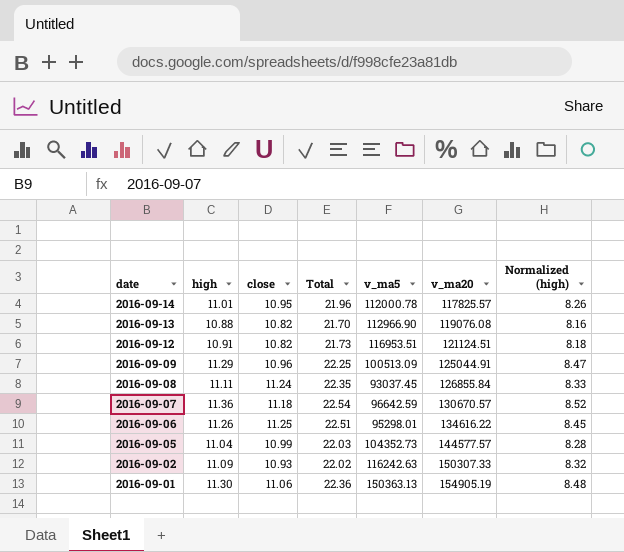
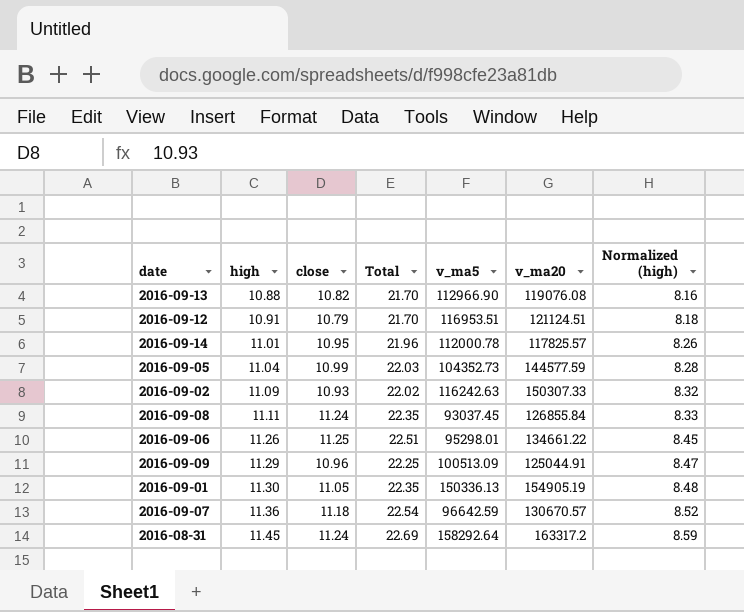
row order: date descending -> high ascending
2016-09-12 | close: 10.82 -> 10.79
2016-09-12 | Total: 21.73 -> 21.70
2016-09-05 | v_ma20: 144577.57 -> 144577.59
2016-09-06 | v_ma20: 134616.22 -> 134661.22
2016-09-01 | close: 11.06 -> 11.05
2016-09-01 | Total: 22.36 -> 22.35
2016-09-01 | v_ma5: 150363.13 -> 150336.13
row 2016-08-31: none -> 11.45 | 11.24 | 22.69 | 158292.64 | 163317.2 | 8.59

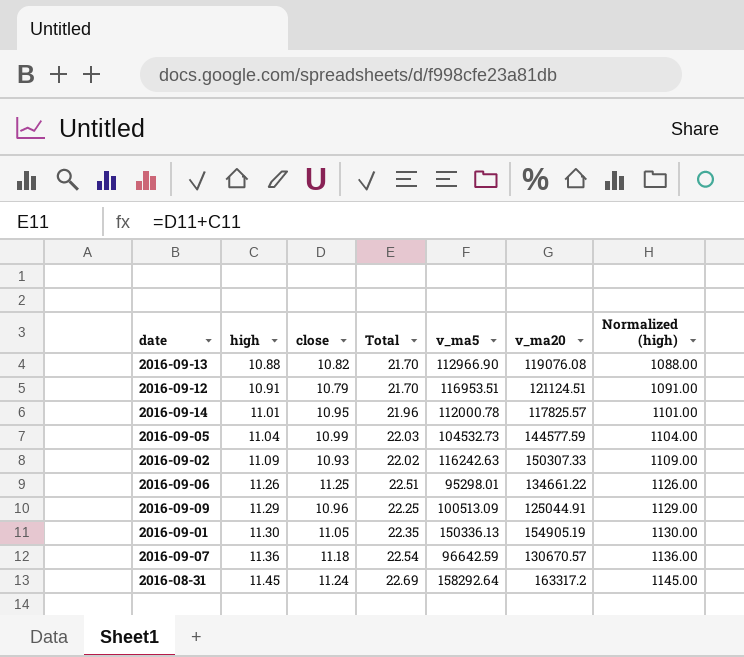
column Normalized (high) | formula: [high] * 0.75 -> [high] * 100
row 2016-09-08: 11.11 | 11.24 | 22.35 | 93037.45 | 126855.84 | 8.33 -> none
2016-09-05 | v_ma5: 104352.73 -> 104532.73

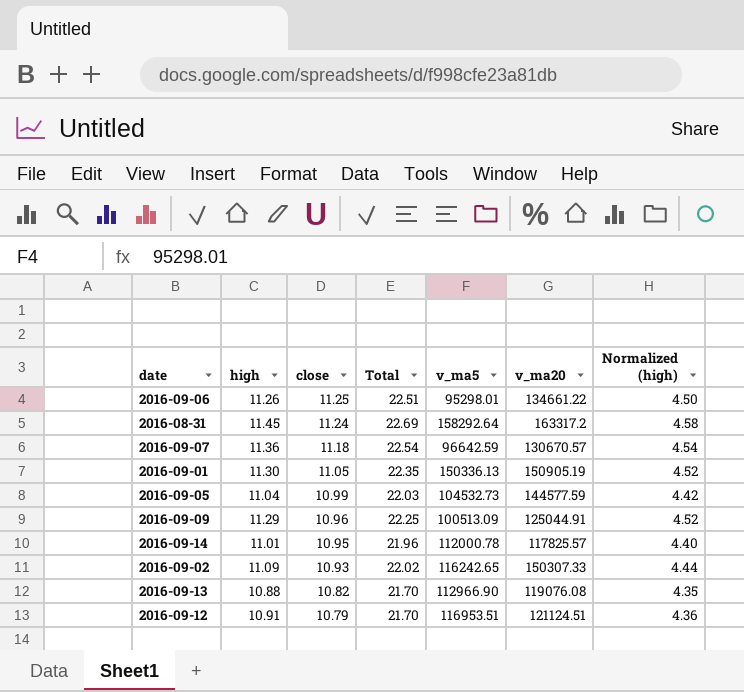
row order: high ascending -> close descending
column Normalized (high) | formula: [high] * 100 -> [high] * 0.4
2016-09-01 | v_ma20: 154905.19 -> 150905.19
2016-09-02 | v_ma5: 116242.63 -> 116242.65

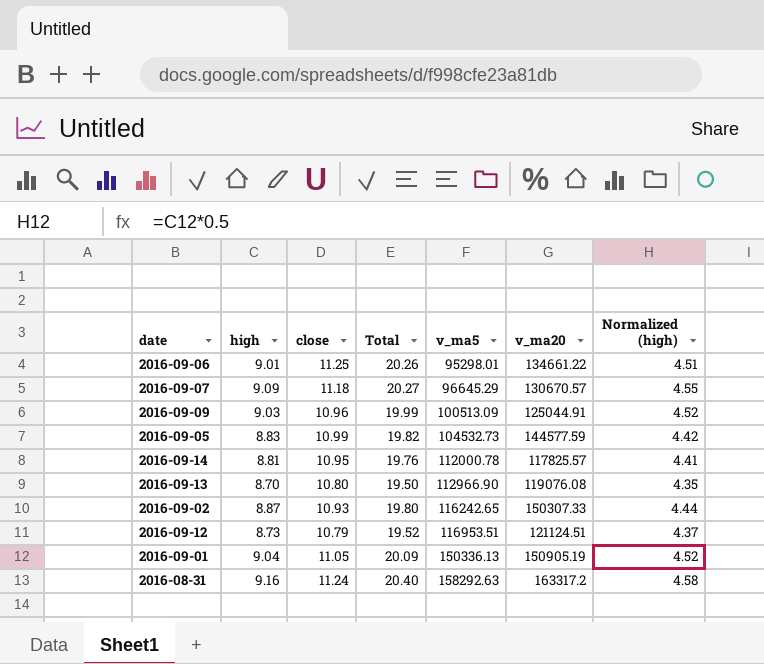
row order: close descending -> v_ma5 ascending
column Normalized (high) | formula: [high] * 0.4 -> [high] * 0.5
2016-09-06 | high: 11.26 -> 9.01
2016-09-06 | Total: 22.51 -> 20.26
2016-09-07 | high: 11.36 -> 9.09
2016-09-07 | Total: 22.54 -> 20.27
2016-09-07 | v_ma5: 96642.59 -> 96645.29
2016-09-09 | high: 11.29 -> 9.03
2016-09-09 | Total: 22.25 -> 19.99
2016-09-05 | high: 11.04 -> 8.83
2016-09-05 | Total: 22.03 -> 19.82
2016-09-14 | high: 11.01 -> 8.81
2016-09-14 | Total: 21.96 -> 19.76
2016-09-13 | high: 10.88 -> 8.70
2016-09-13 | close: 10.82 -> 10.80
2016-09-13 | Total: 21.70 -> 19.50
2016-09-02 | high: 11.09 -> 8.87
2016-09-02 | Total: 22.02 -> 19.80
2016-09-12 | high: 10.91 -> 8.73
2016-09-12 | Total: 21.70 -> 19.52
2016-09-01 | high: 11.30 -> 9.04
2016-09-01 | Total: 22.35 -> 20.09
2016-08-31 | high: 11.45 -> 9.16
2016-08-31 | Total: 22.69 -> 20.40
2016-08-31 | v_ma5: 158292.64 -> 158292.63

